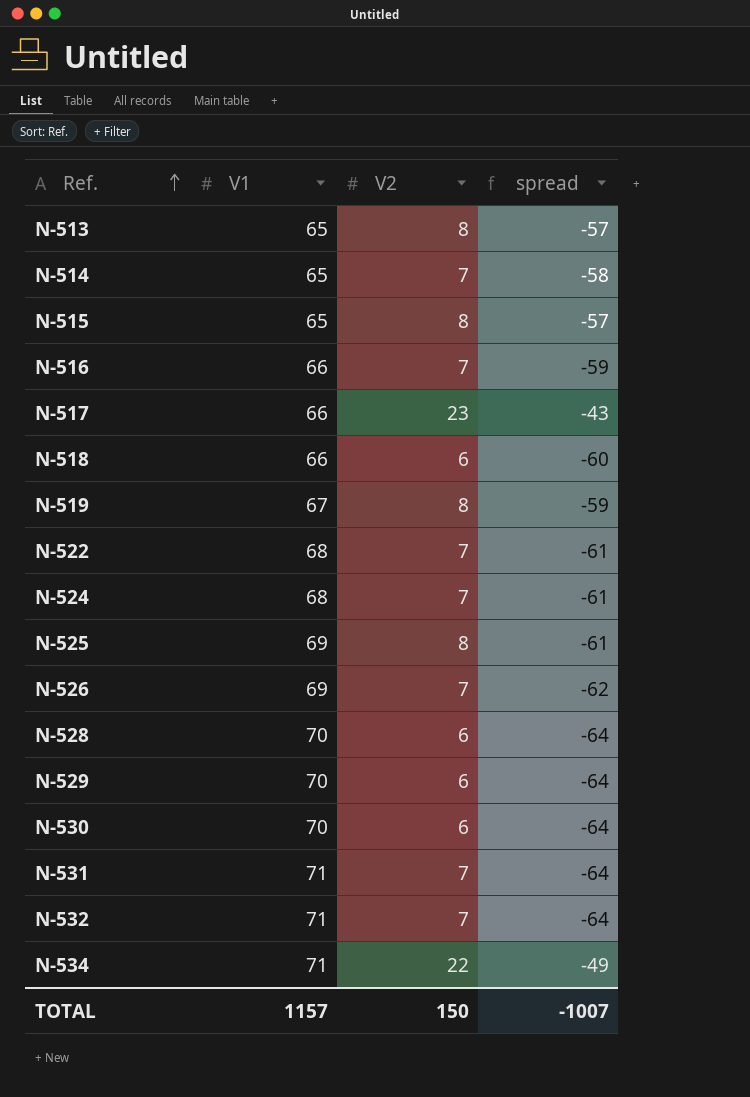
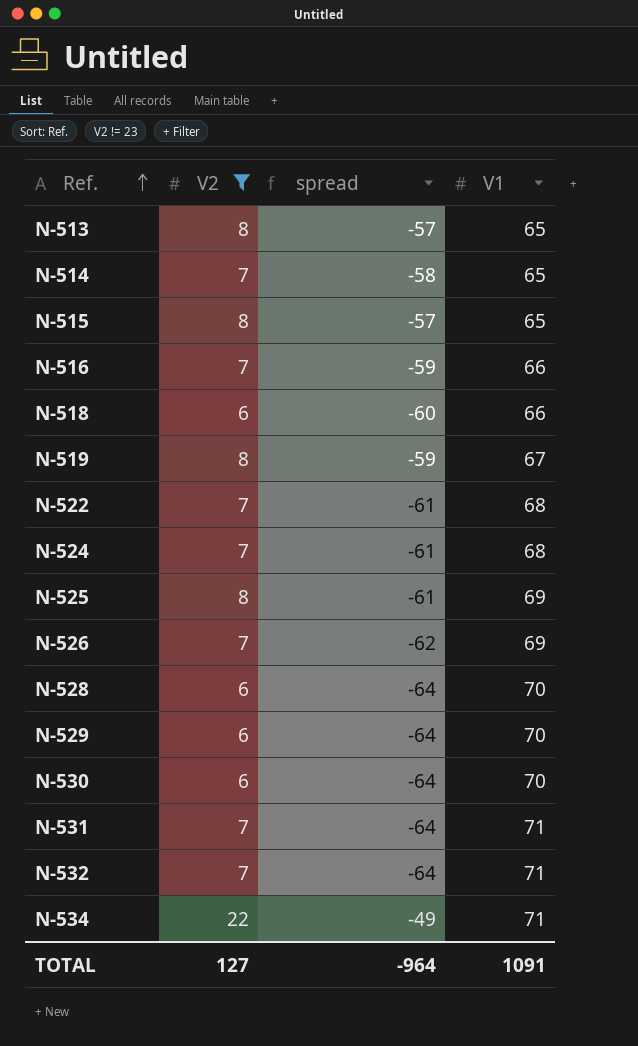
filter: none -> V2 != 23
column V1 | position: 2 -> 4
TOTAL | V2: 150 -> 127
TOTAL | spread: -1007 -> -964
TOTAL | V1: 1157 -> 1091

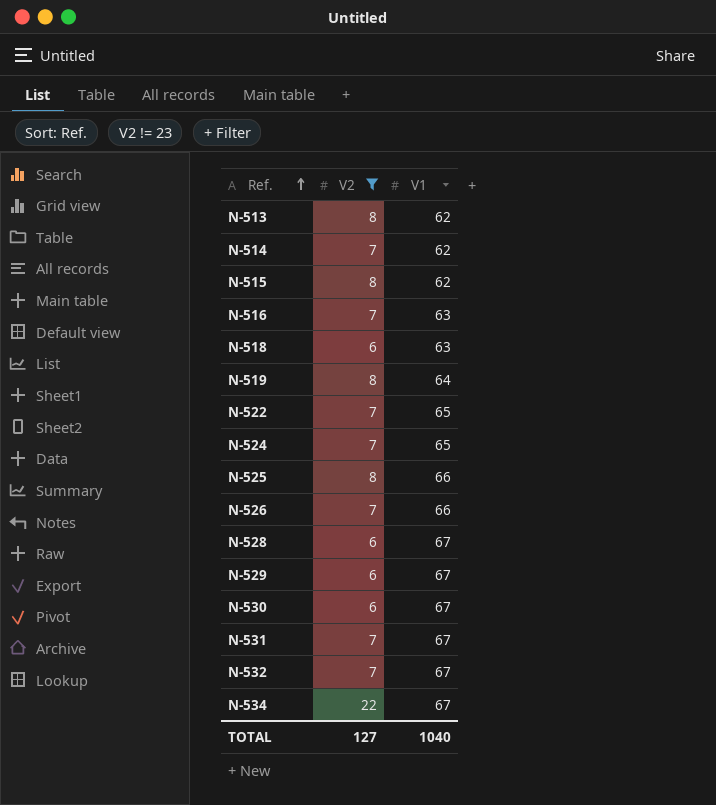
column spread | formula: [V2] - [V1] -> none
N-513 | V1: 65 -> 62
N-514 | V1: 65 -> 62
N-515 | V1: 65 -> 62
N-516 | V1: 66 -> 63
N-518 | V1: 66 -> 63
N-519 | V1: 67 -> 64
N-522 | V1: 68 -> 65
N-524 | V1: 68 -> 65
N-525 | V1: 69 -> 66
N-526 | V1: 69 -> 66
N-528 | V1: 70 -> 67
N-529 | V1: 70 -> 67
N-530 | V1: 70 -> 67
N-531 | V1: 71 -> 67
N-532 | V1: 71 -> 67
N-534 | V1: 71 -> 67
TOTAL | V1: 1091 -> 1040

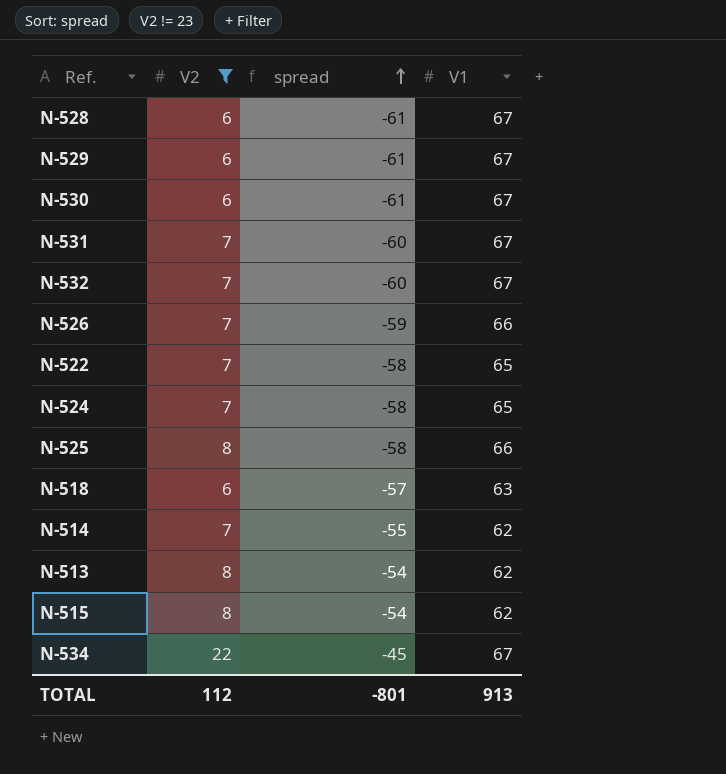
row order: Ref. ascending -> spread ascending
column spread | formula: none -> [V2] - [V1]
row N-516: 7 | 63 -> none
row N-519: 8 | 64 -> none
TOTAL | V2: 127 -> 112
TOTAL | V1: 1040 -> 913

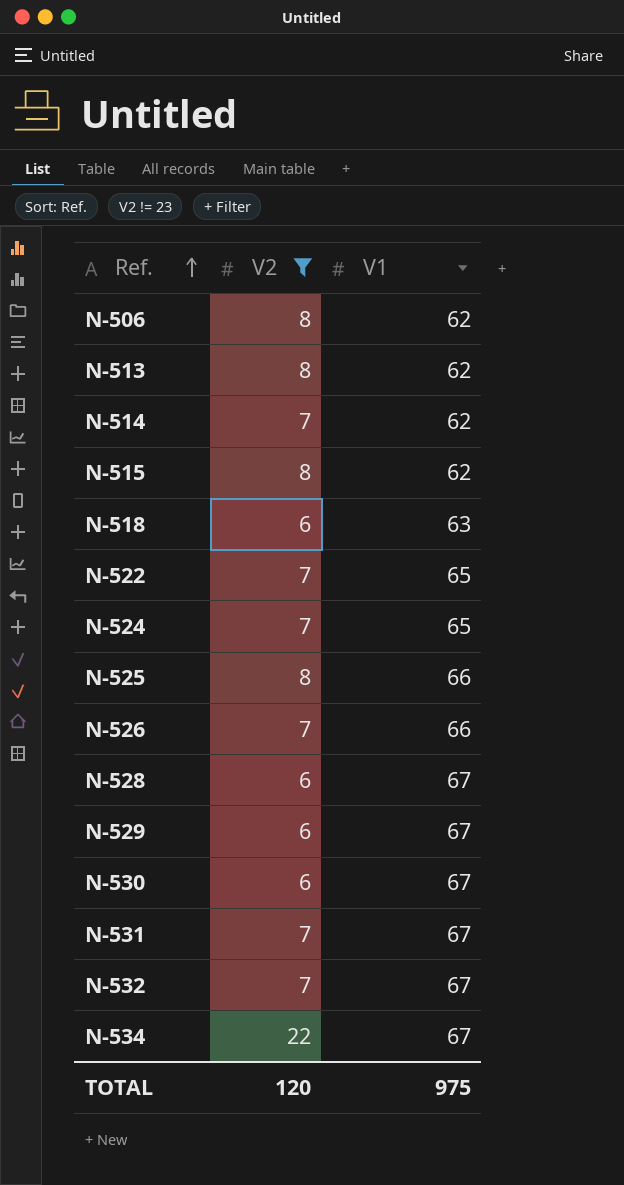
row order: spread ascending -> Ref. ascending
column spread | formula: [V2] - [V1] -> none
row N-506: none -> 8 | 62
TOTAL | V2: 112 -> 120
TOTAL | V1: 913 -> 975

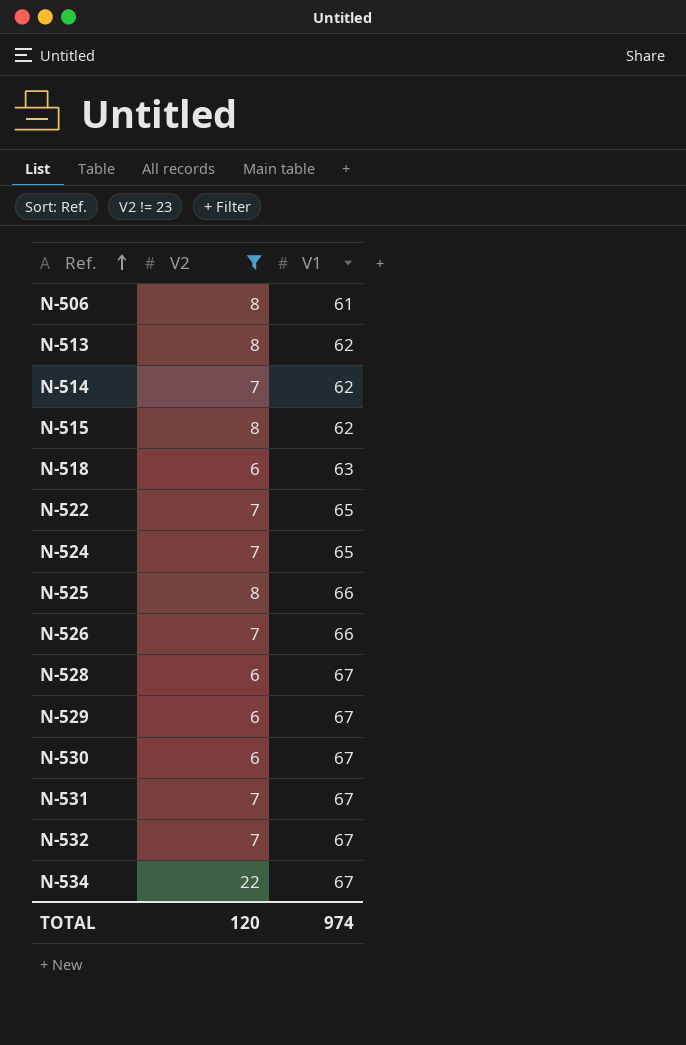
N-506 | V1: 62 -> 61
TOTAL | V1: 975 -> 974

